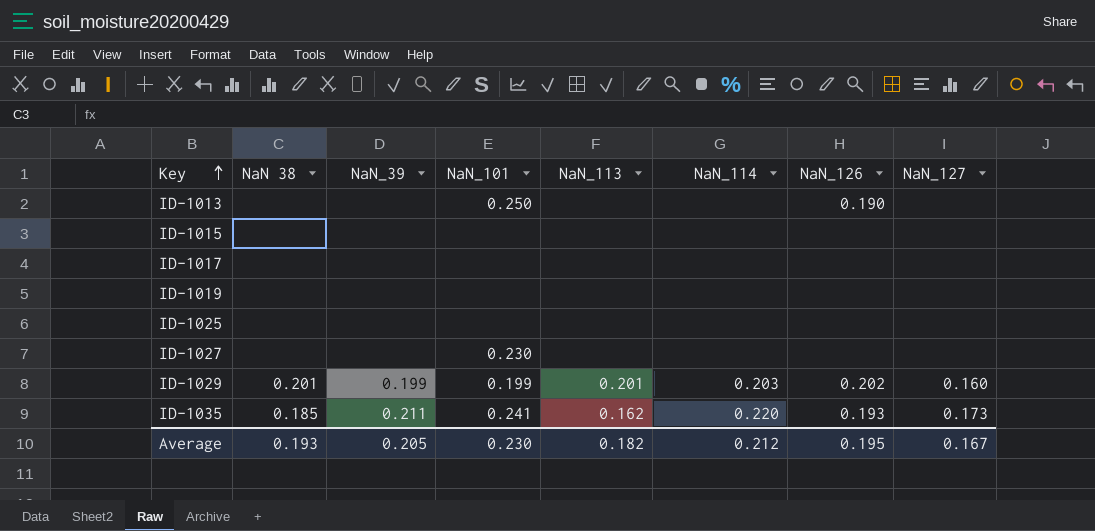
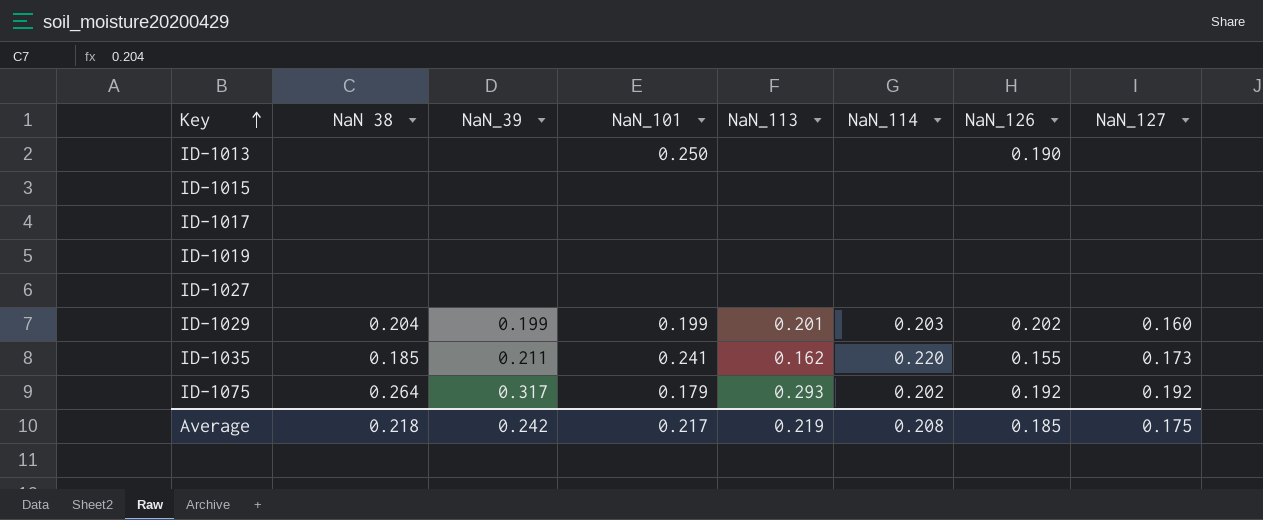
row ID-1025: none | none | none | none | none | none | none -> none
ID-1027 | NaN_101: 0.230 -> none
ID-1029 | NaN 38: 0.201 -> 0.204
ID-1035 | NaN_126: 0.193 -> 0.155
row ID-1075: none -> 0.264 | 0.317 | 0.179 | 0.293 | 0.202 | 0.192 | 0.192
Average | NaN 38: 0.193 -> 0.218
Average | NaN_39: 0.205 -> 0.242
Average | NaN_101: 0.230 -> 0.217
Average | NaN_113: 0.182 -> 0.219
Average | NaN_114: 0.212 -> 0.208
Average | NaN_126: 0.195 -> 0.185
Average | NaN_127: 0.167 -> 0.175

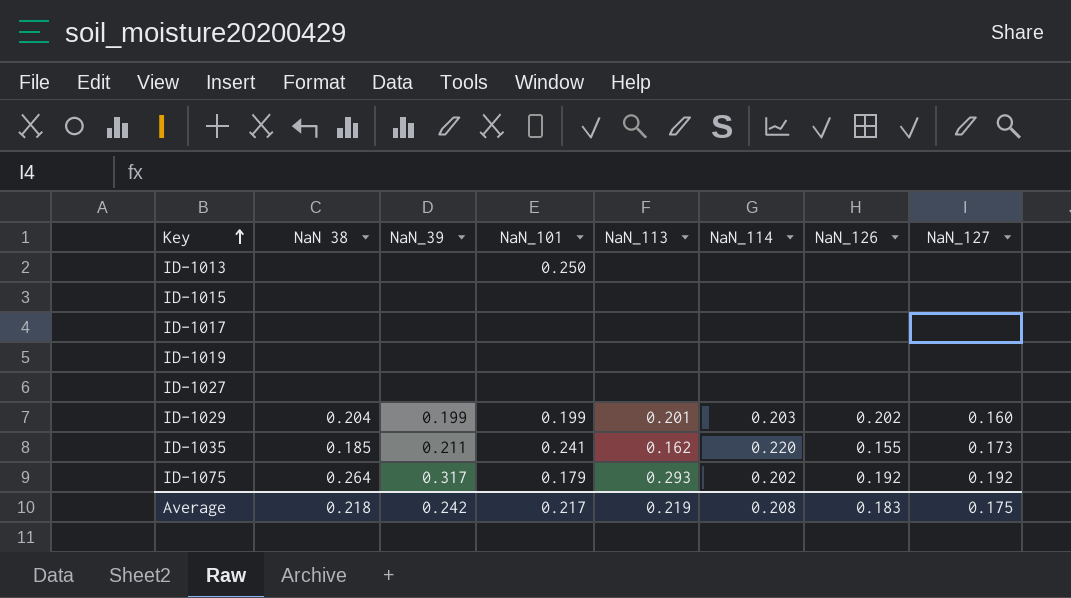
ID-1013 | NaN_126: 0.190 -> none
Average | NaN_126: 0.185 -> 0.183

